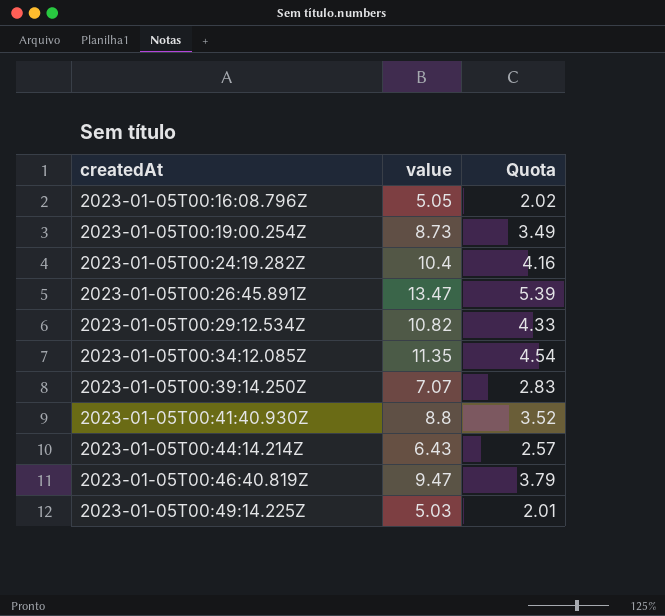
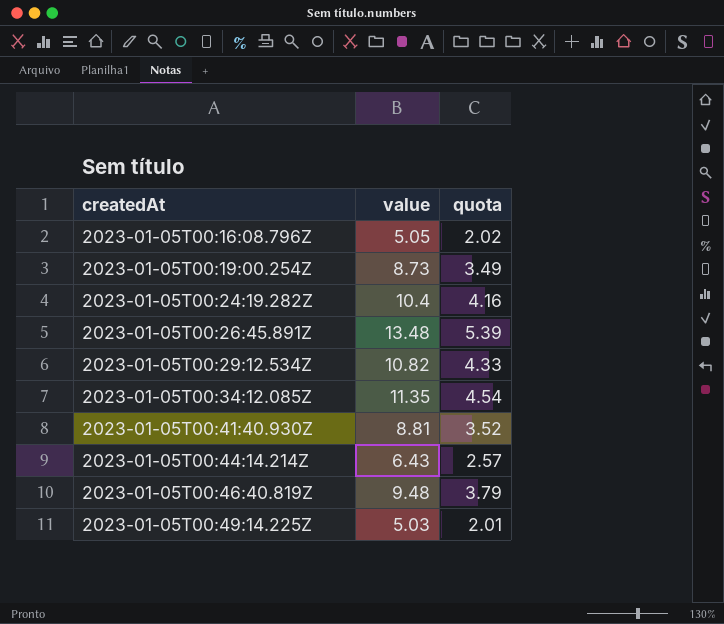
column name: Quota -> quota
row 2023-01-05T00:39:14.250Z: 7.07 | 2.83 -> none
2023-01-05T00:26:45.891Z | value: 13.47 -> 13.48
2023-01-05T00:41:40.930Z | value: 8.8 -> 8.81
2023-01-05T00:46:40.819Z | value: 9.47 -> 9.48

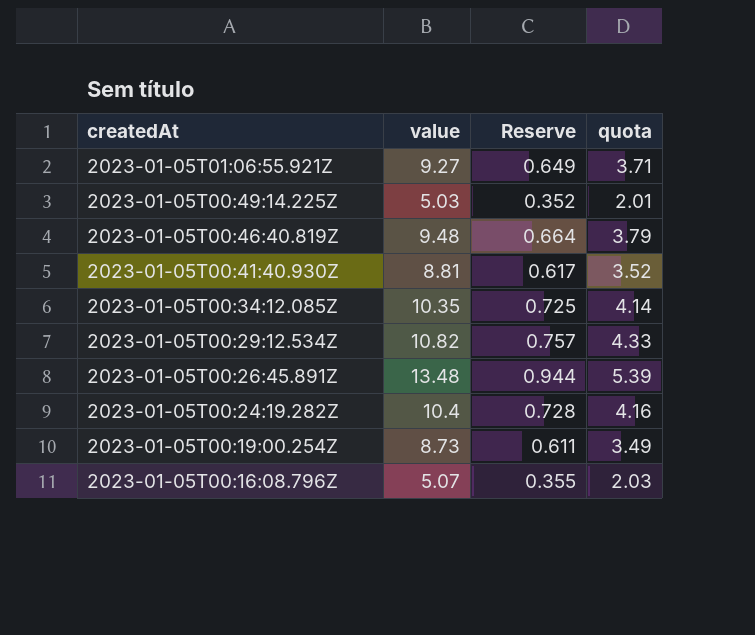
row order: createdAt ascending -> createdAt descending
column Reserve | formula: none -> [value] * 0.07
row 2023-01-05T00:44:14.214Z: 6.43 | 2.57 -> none
row 2023-01-05T01:06:55.921Z: none -> 9.27 | 0.649 | 3.71
2023-01-05T00:34:12.085Z | value: 11.35 -> 10.35
2023-01-05T00:34:12.085Z | quota: 4.54 -> 4.14
2023-01-05T00:16:08.796Z | value: 5.05 -> 5.07
2023-01-05T00:16:08.796Z | quota: 2.02 -> 2.03

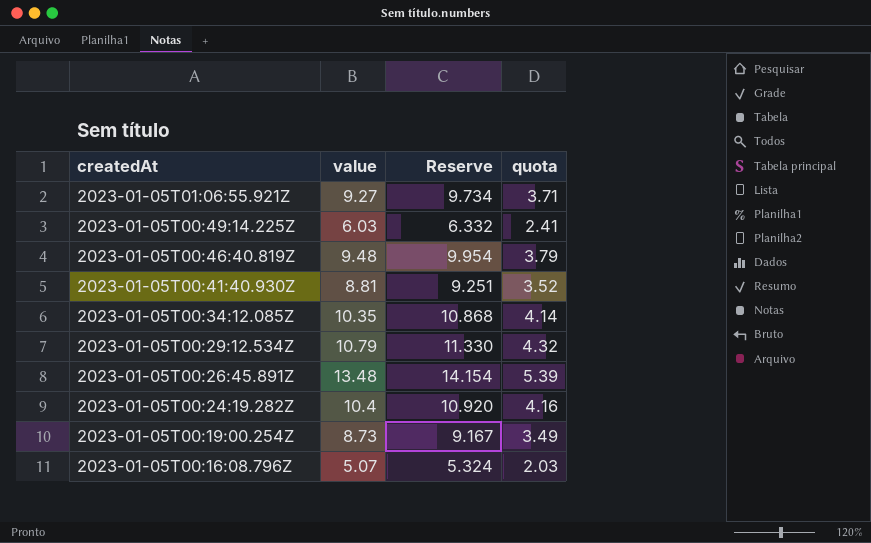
column Reserve | formula: [value] * 0.07 -> [value] * 1.05
2023-01-05T00:49:14.225Z | value: 5.03 -> 6.03
2023-01-05T00:49:14.225Z | quota: 2.01 -> 2.41
2023-01-05T00:29:12.534Z | value: 10.82 -> 10.79
2023-01-05T00:29:12.534Z | quota: 4.33 -> 4.32

